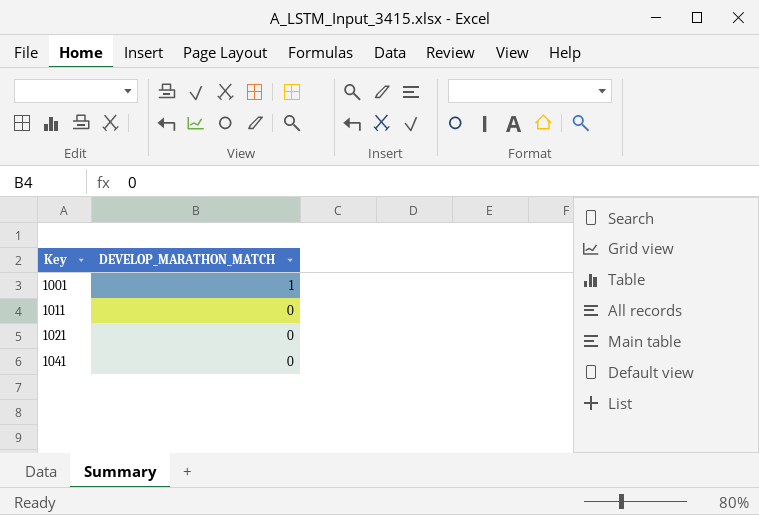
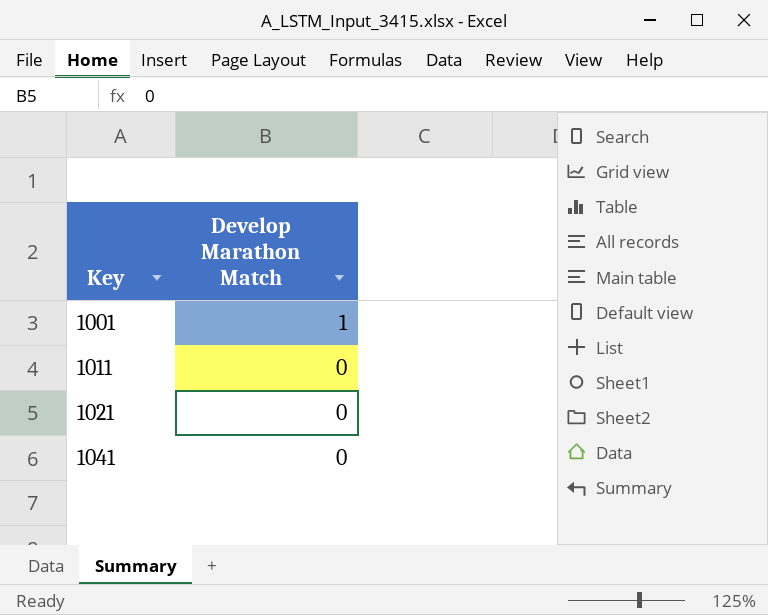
column name: DEVELOP_MARATHON_MATCH -> Develop Marathon Match

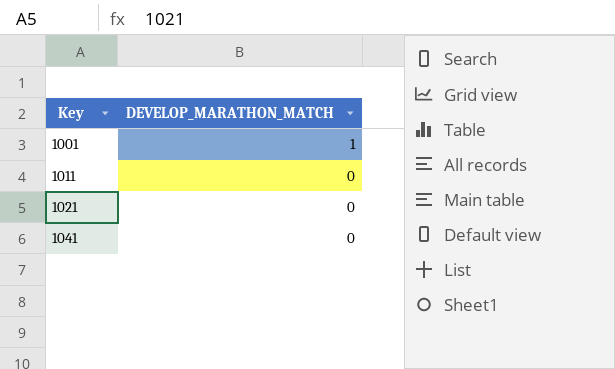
column name: Develop Marathon Match -> DEVELOP_MARATHON_MATCH

